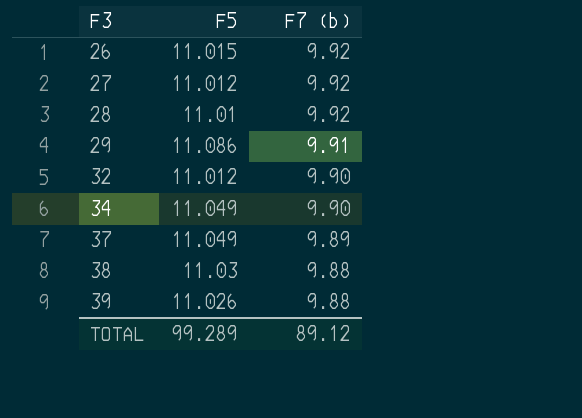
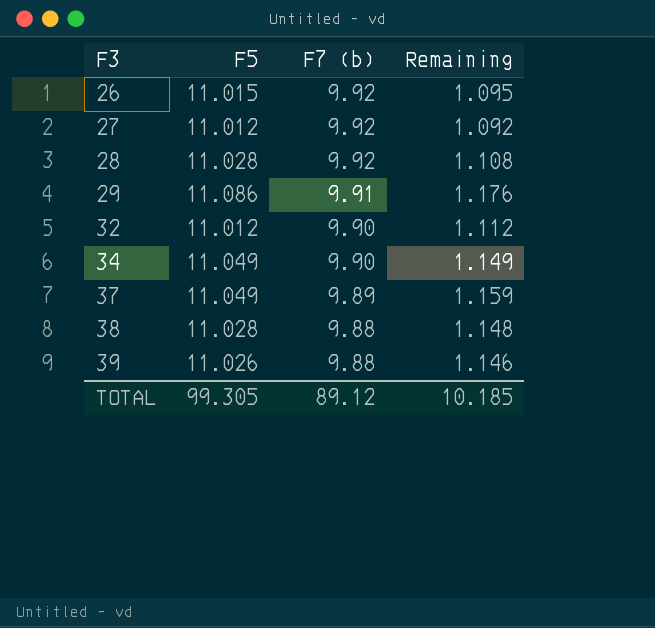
column Remaining | formula: none -> [F5] - [F7 (b)]
28 | F5: 11.01 -> 11.028
38 | F5: 11.03 -> 11.028
TOTAL | F5: 99.289 -> 99.305

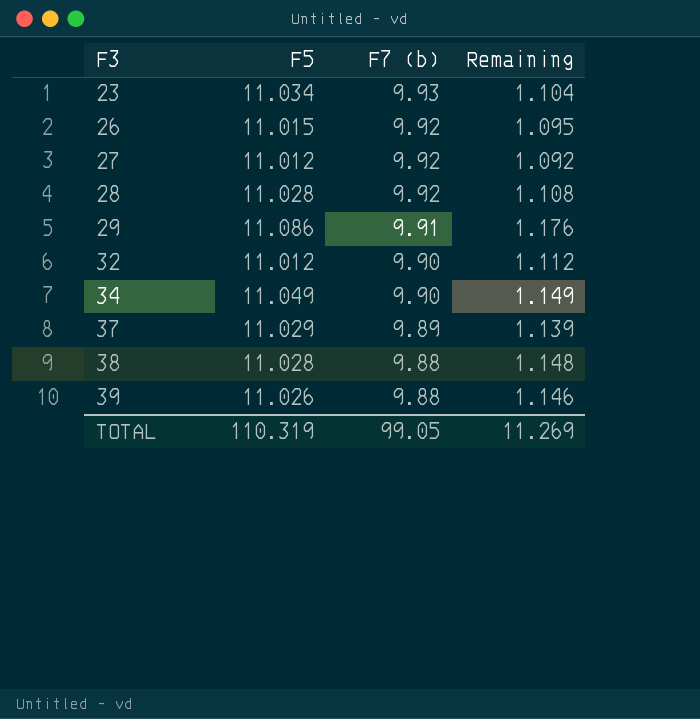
row 23: none -> 11.034 | 9.93 | 1.104
37 | F5: 11.049 -> 11.029
37 | Remaining: 1.159 -> 1.139
TOTAL | F5: 99.305 -> 110.319
TOTAL | F7 (b): 89.12 -> 99.05
TOTAL | Remaining: 10.185 -> 11.269

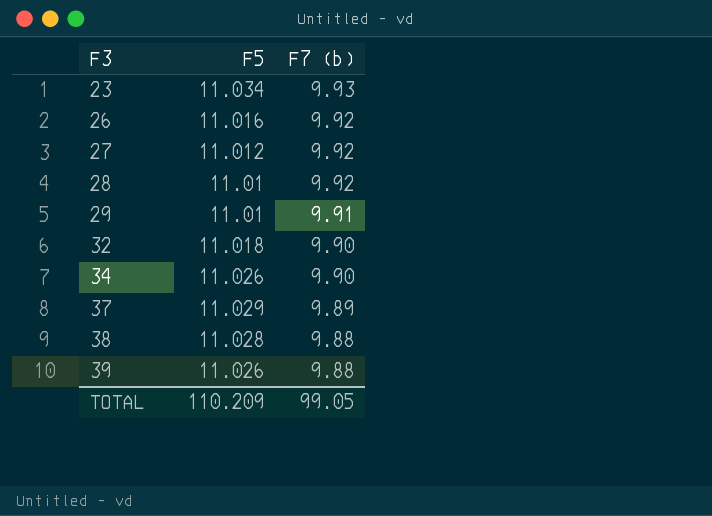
column Remaining | formula: [F5] - [F7 (b)] -> none
26 | F5: 11.015 -> 11.016
28 | F5: 11.028 -> 11.01
29 | F5: 11.086 -> 11.01
32 | F5: 11.012 -> 11.018
34 | F5: 11.049 -> 11.026
TOTAL | F5: 110.319 -> 110.209

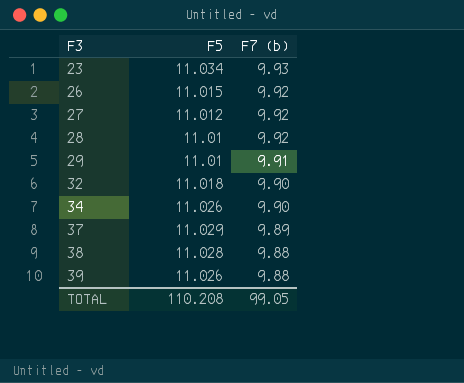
26 | F5: 11.016 -> 11.015
TOTAL | F5: 110.209 -> 110.208

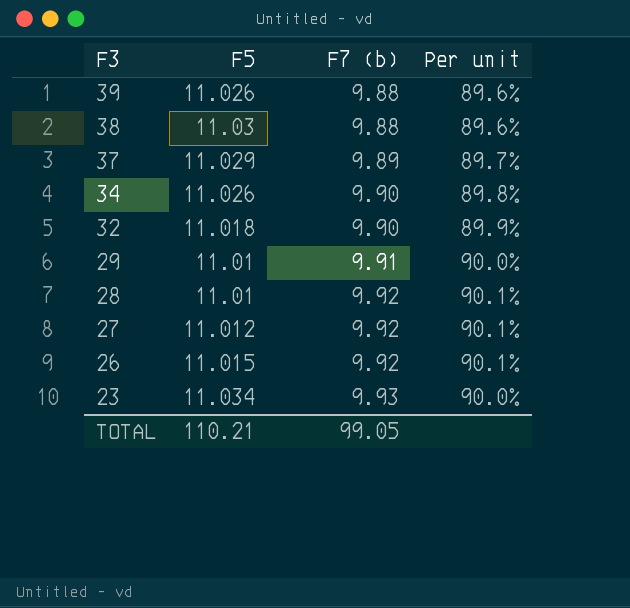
row order: F3 ascending -> F3 descending
column Per unit | formula: none -> [F7 (b)] / [F5]
38 | F5: 11.028 -> 11.03
TOTAL | F5: 110.208 -> 110.21

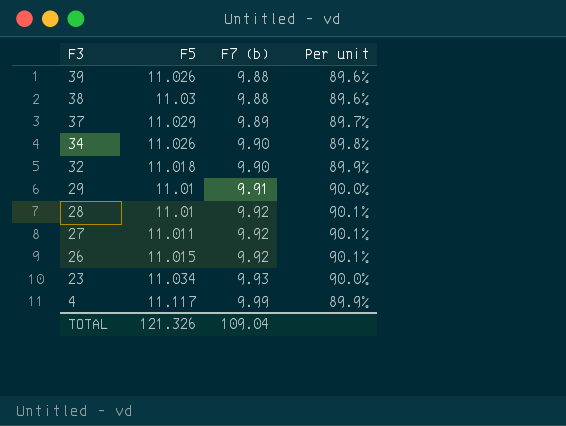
27 | F5: 11.012 -> 11.011
row 4: none -> 11.117 | 9.99 | 89.9%
TOTAL | F5: 110.21 -> 121.326
TOTAL | F7 (b): 99.05 -> 109.04

